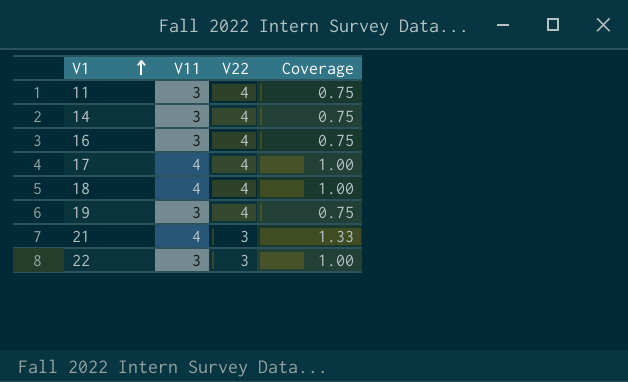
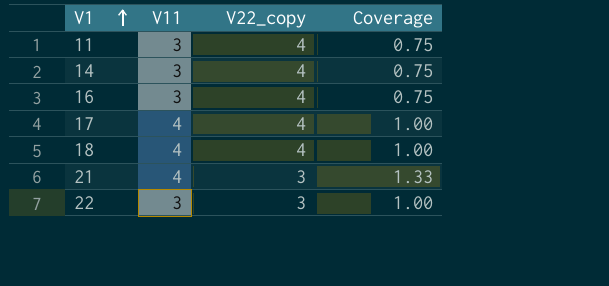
column name: V22 -> V22_copy
row 19: 3 | 4 | 0.75 -> none

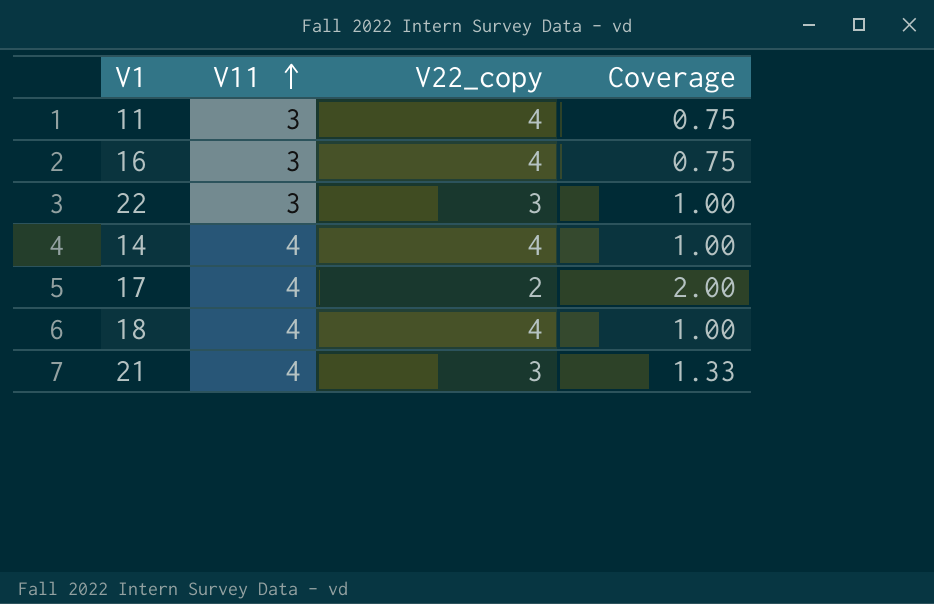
row order: V1 ascending -> V11 ascending
14 | V11: 3 -> 4
14 | Coverage: 0.75 -> 1.00
17 | V22_copy: 4 -> 2
17 | Coverage: 1.00 -> 2.00

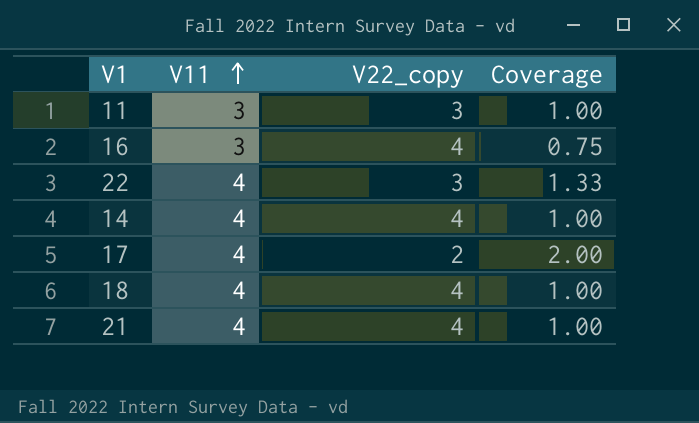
11 | V22_copy: 4 -> 3
11 | Coverage: 0.75 -> 1.00
22 | V11: 3 -> 4
22 | Coverage: 1.00 -> 1.33
21 | V22_copy: 3 -> 4
21 | Coverage: 1.33 -> 1.00

